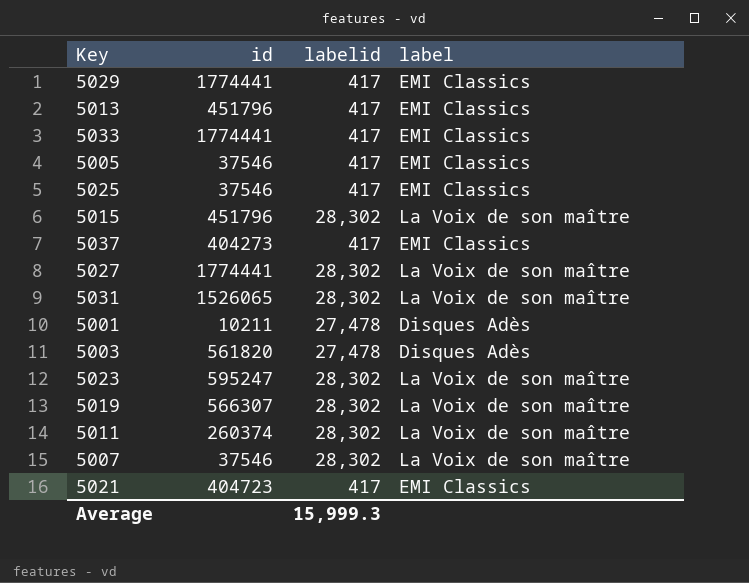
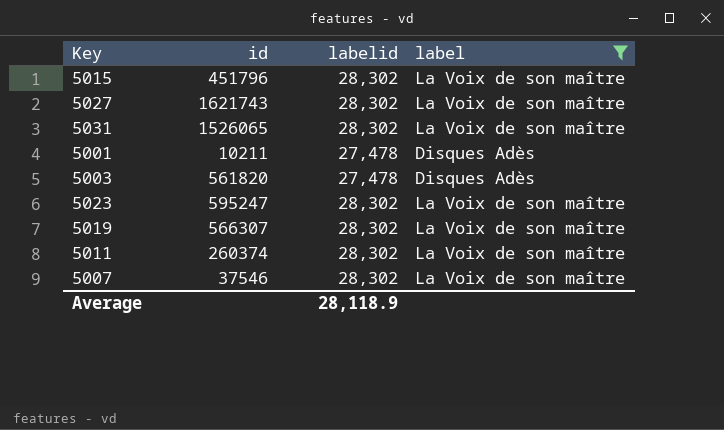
filter: none -> label != EMI Classics
5027 | id: 1774441 -> 1621743
Average | labelid: 15,999.3 -> 28,118.9

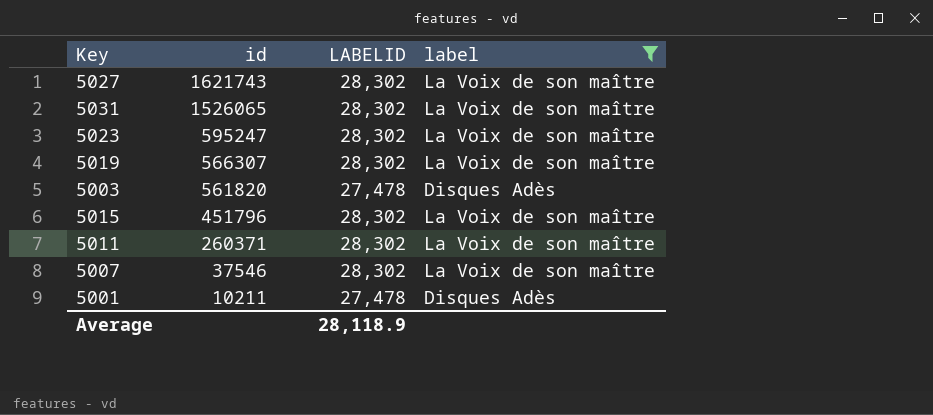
row order: none -> id descending
column name: labelid -> LABELID
5011 | id: 260374 -> 260371

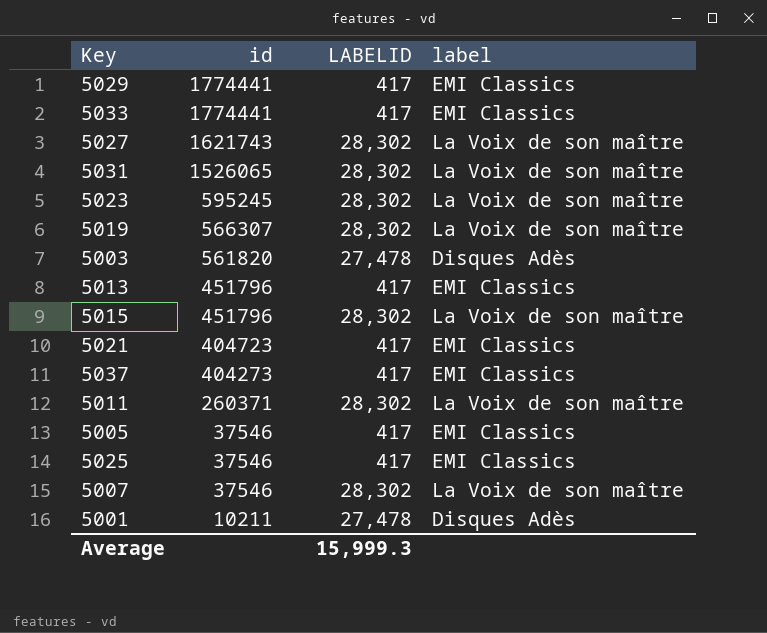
filter: label != EMI Classics -> none
5023 | id: 595247 -> 595245
Average | LABELID: 28,118.9 -> 15,999.3

